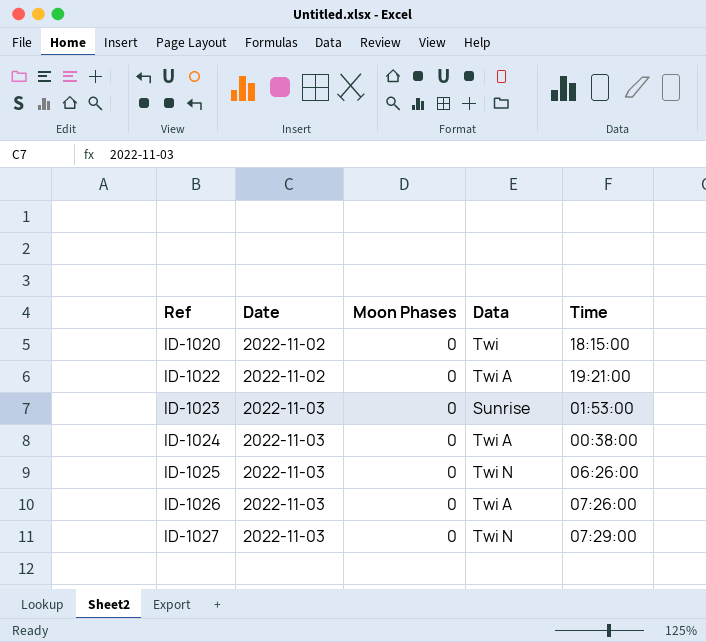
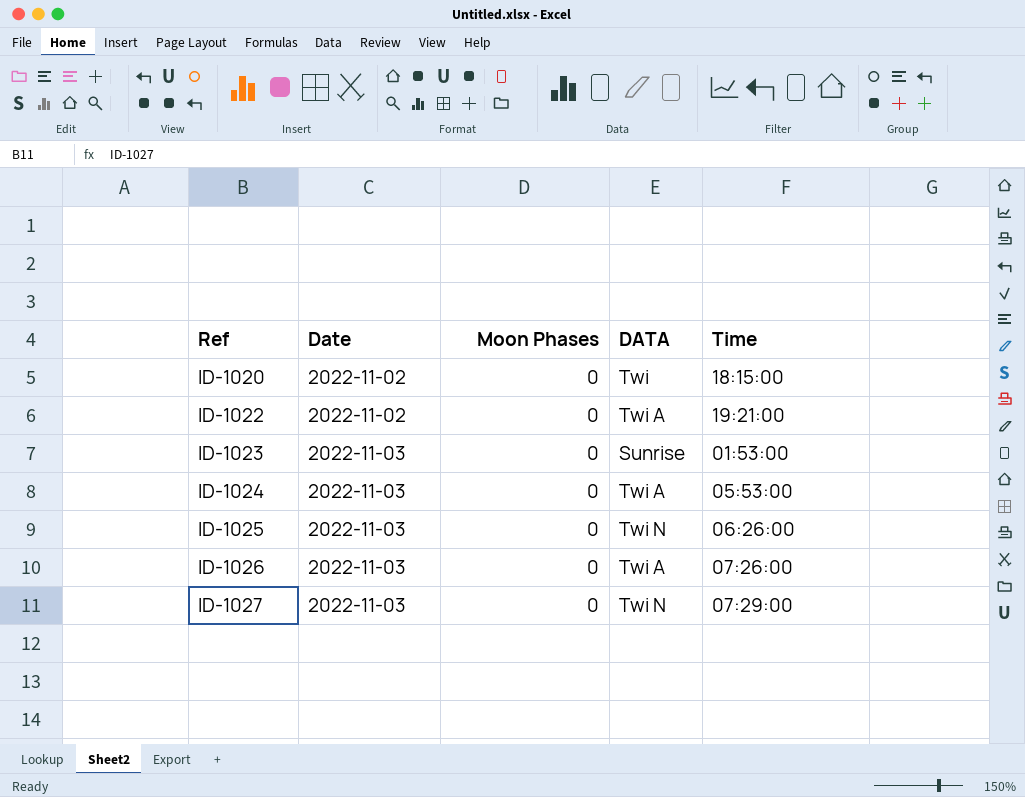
column name: Data -> DATA
ID-1024 | Time: 00:38:00 -> 05:53:00

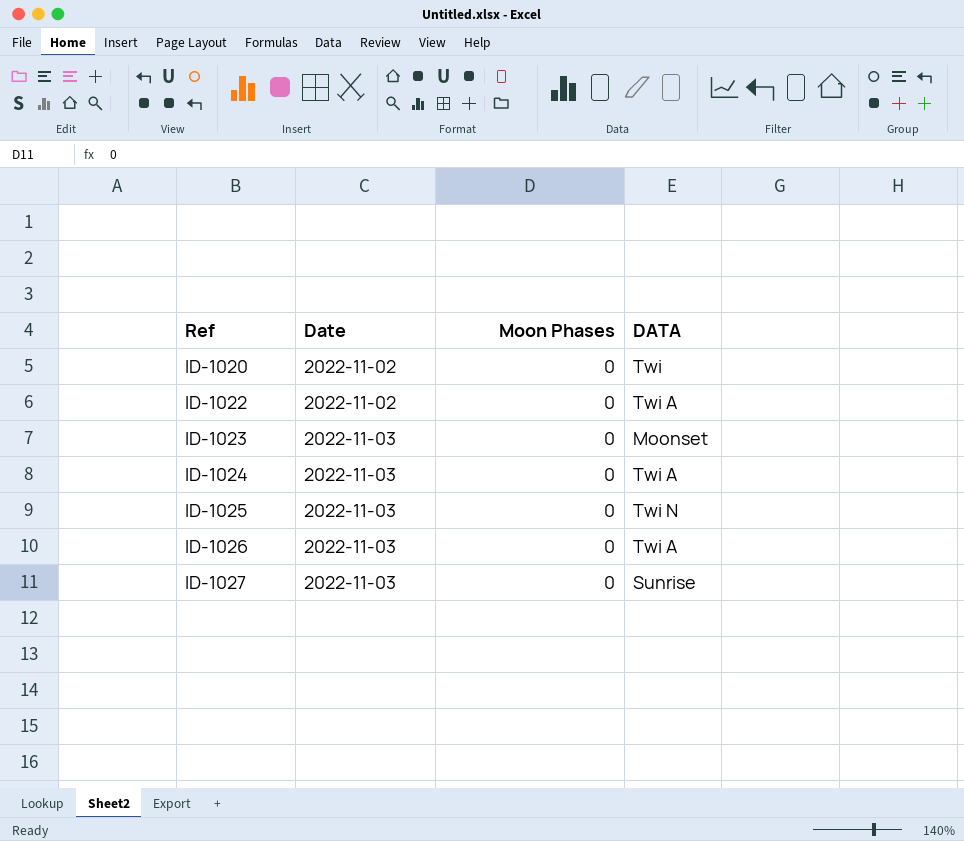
column Time | position: 5 -> none
ID-1023 | DATA: Sunrise -> Moonset
ID-1027 | DATA: Twi N -> Sunrise

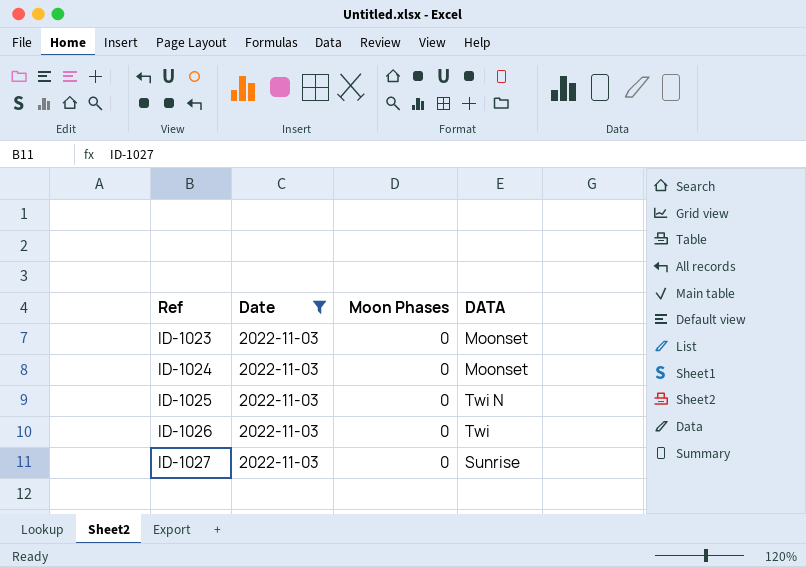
filter: none -> Date = 2022-11-03
ID-1024 | DATA: Twi A -> Moonset
ID-1026 | DATA: Twi A -> Twi

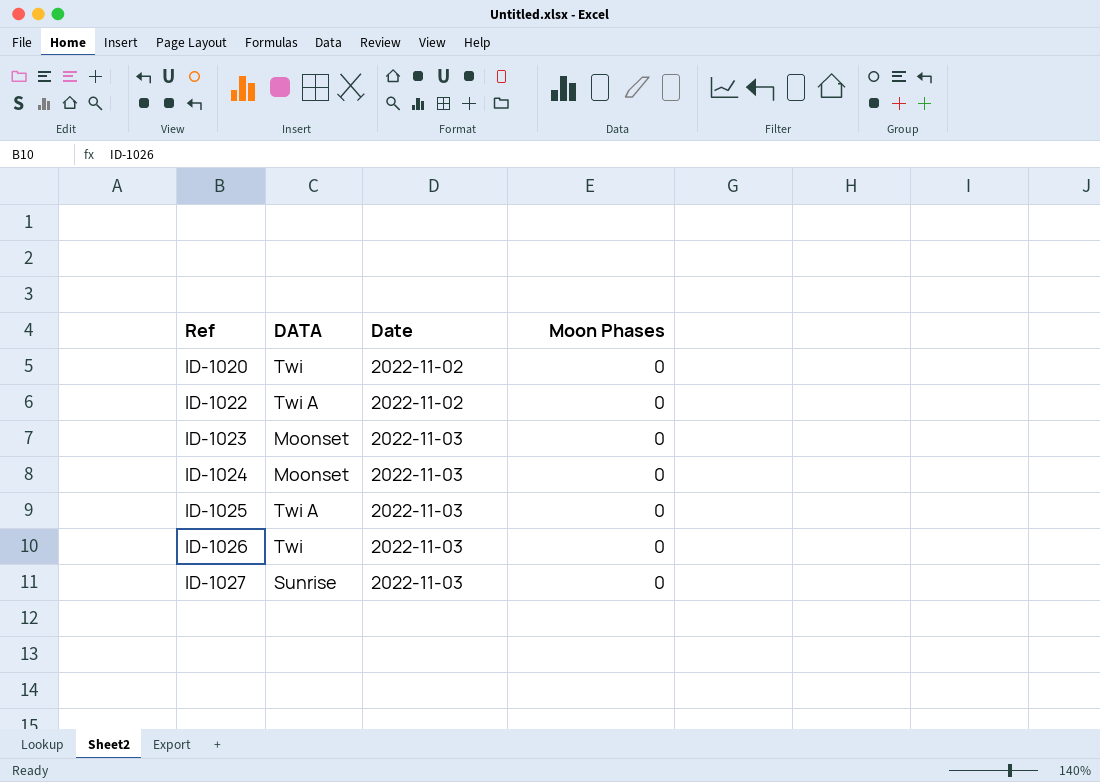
filter: Date = 2022-11-03 -> none
column DATA | position: 4 -> 2
ID-1025 | DATA: Twi N -> Twi A

